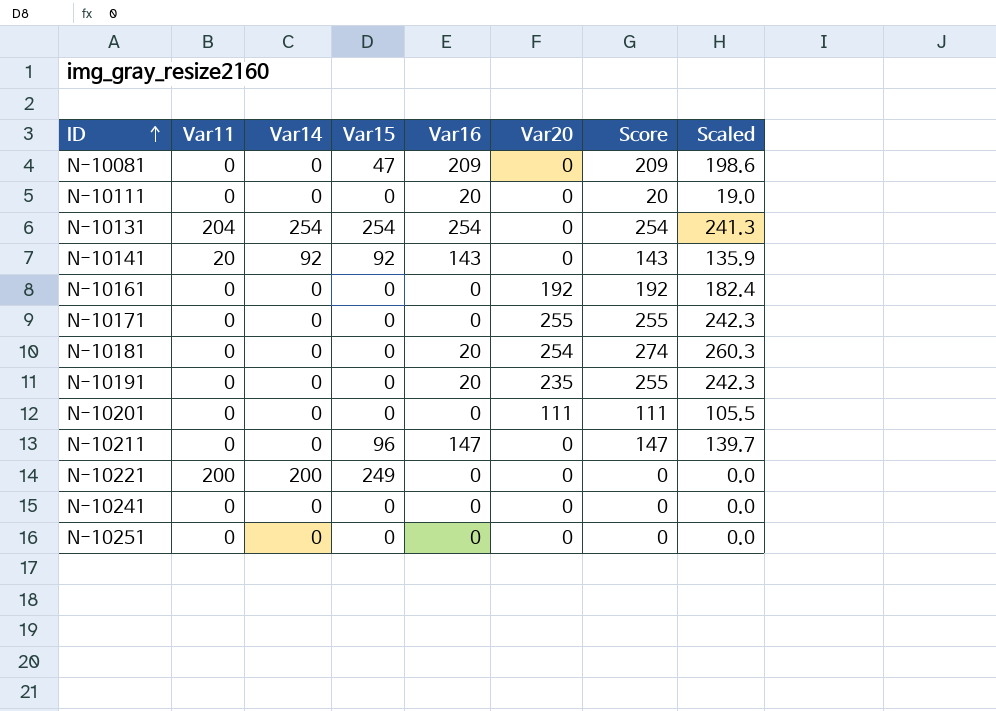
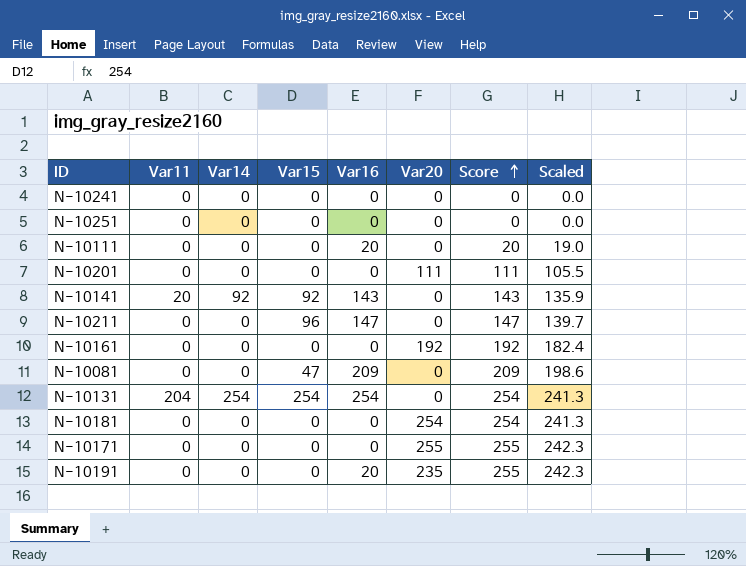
row order: ID ascending -> Score ascending
row N-10221: 200 | 200 | 249 | 0 | 0 | 0 | 0.0 -> none
N-10181 | Var16: 20 -> 0
N-10181 | Score: 274 -> 254
N-10181 | Scaled: 260.3 -> 241.3

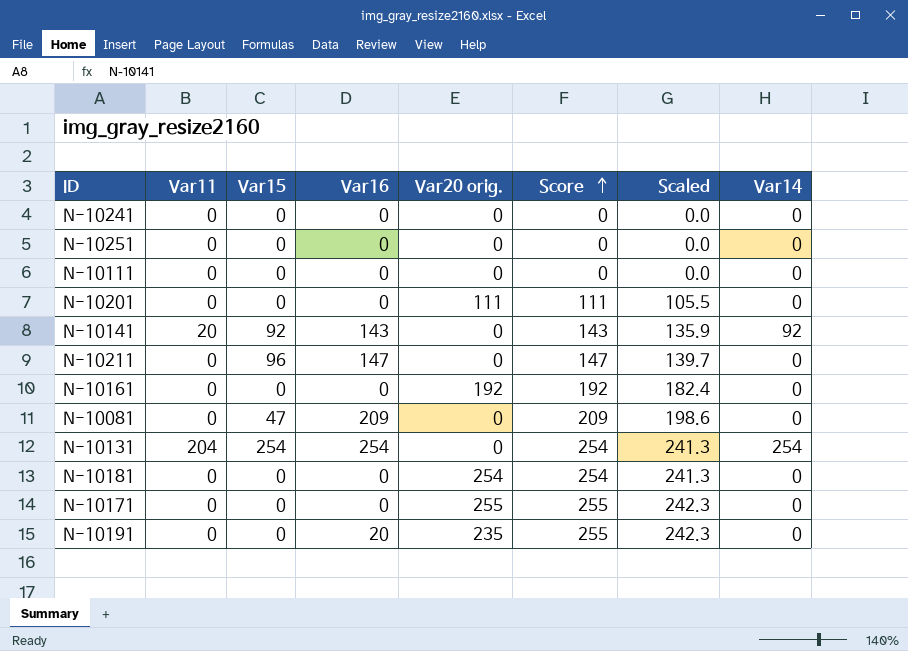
column name: Var20 -> Var20 orig.
column Var14 | position: 3 -> 8
N-10111 | Var16: 20 -> 0
N-10111 | Score: 20 -> 0
N-10111 | Scaled: 19.0 -> 0.0

